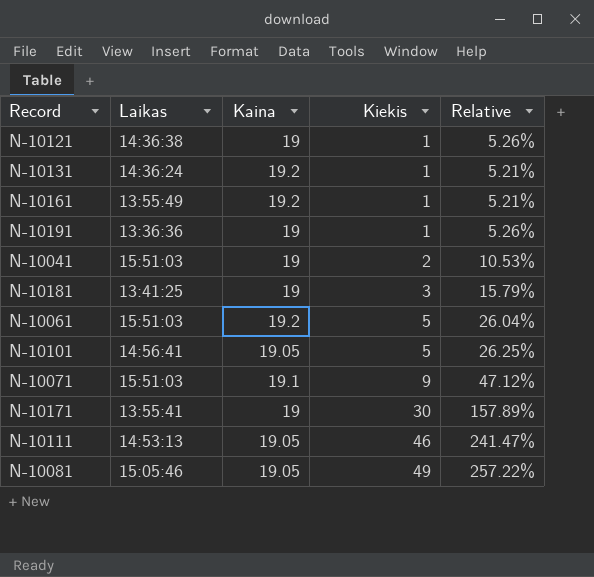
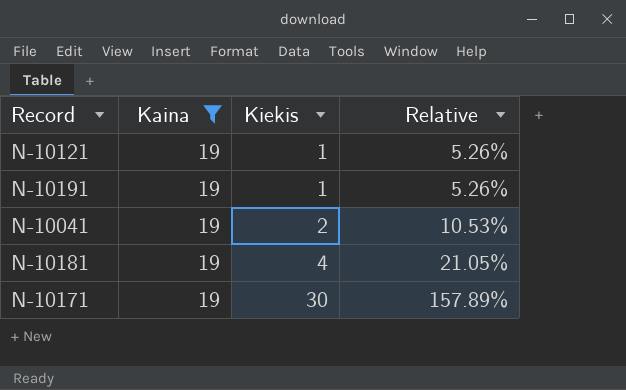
filter: none -> Kaina = 19
column Laikas | position: 2 -> none
N-10181 | Kiekis: 3 -> 4
N-10181 | Relative: 15.79% -> 21.05%

